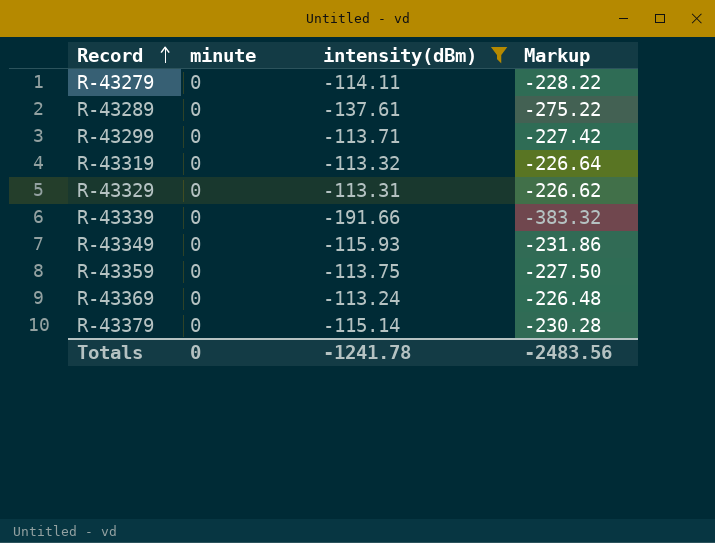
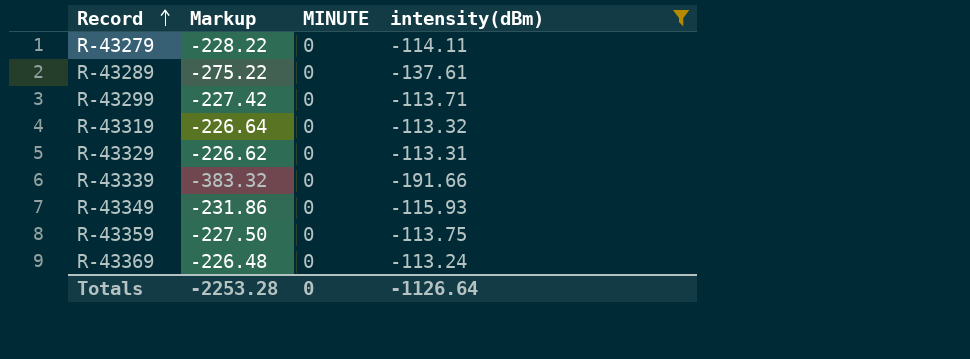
column Markup | position: 4 -> 2
column name: minute -> MINUTE
row R-43379: 0 | -115.14 | -230.28 -> none
Totals | Markup: -2483.56 -> -2253.28
Totals | intensity(dBm): -1241.78 -> -1126.64

